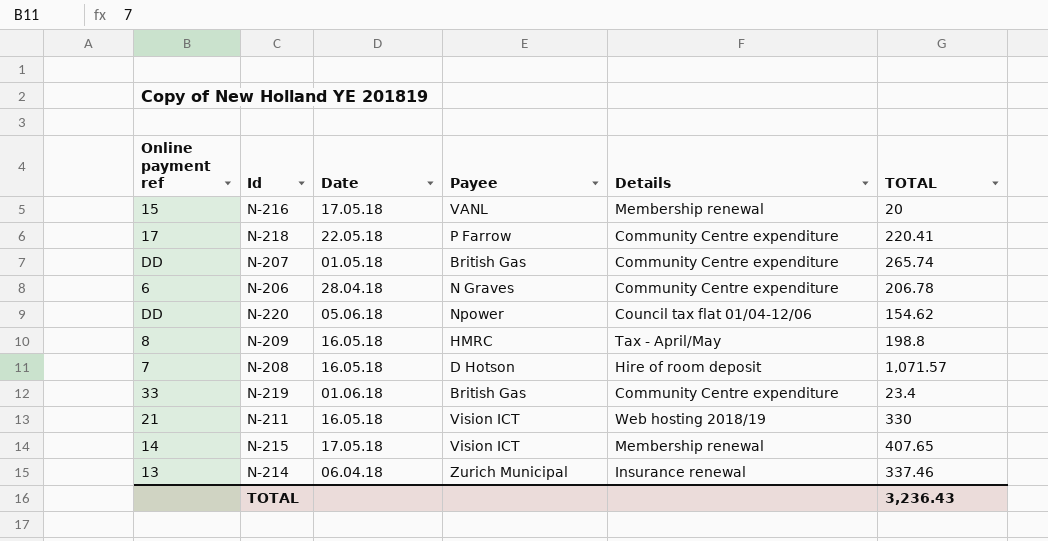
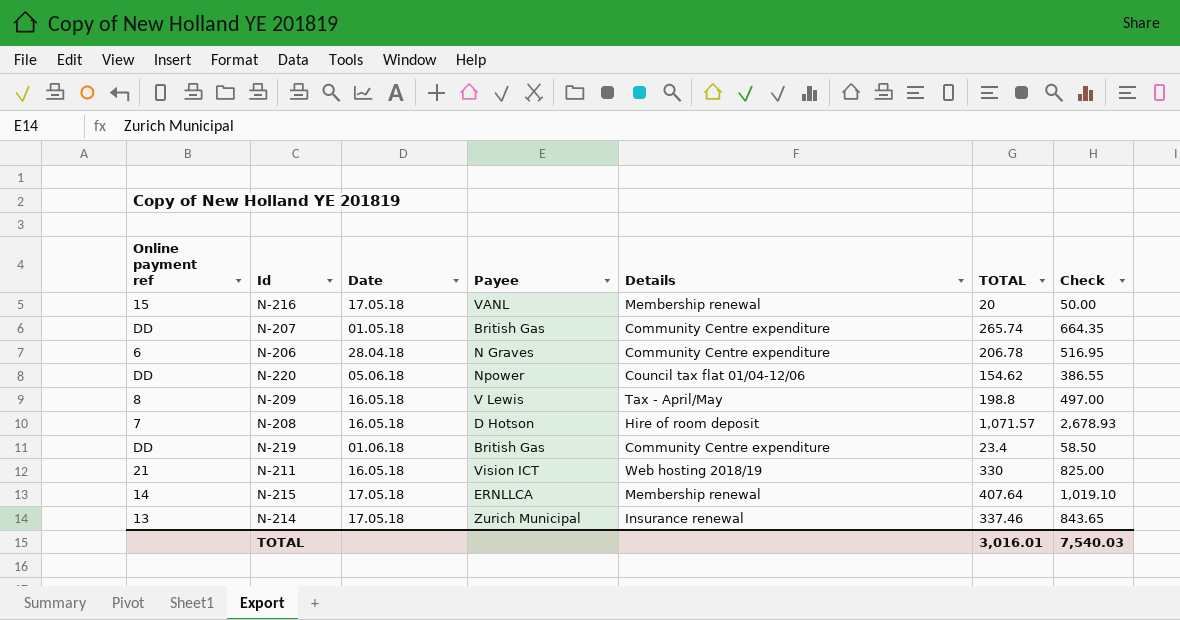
column Check | formula: none -> [TOTAL] * 2.5
row N-218: 17 | 22.05.18 | P Farrow | Community Centre expenditure | 220.41 -> none
N-209 | Payee: HMRC -> V Lewis
N-219 | Online payment ref: 33 -> DD
N-215 | Payee: Vision ICT -> ERNLLCA
N-215 | TOTAL: 407.65 -> 407.64
N-214 | Date: 06.04.18 -> 17.05.18
TOTAL | TOTAL: 3,236.43 -> 3,016.01

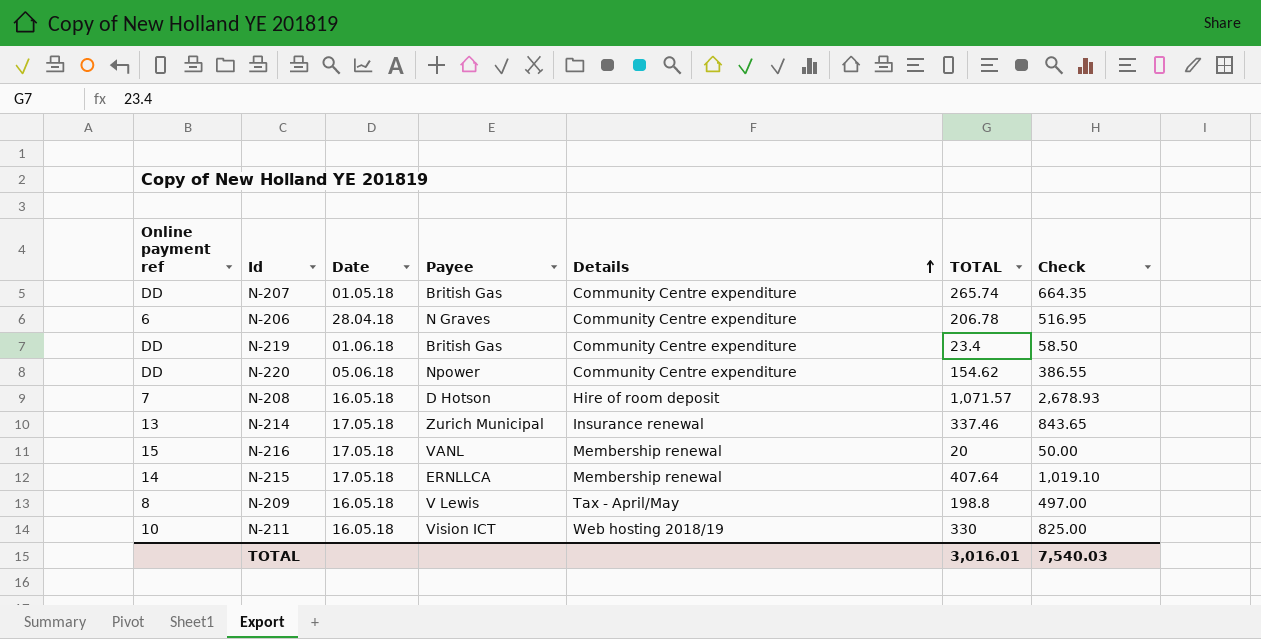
row order: none -> Details ascending
N-220 | Details: Council tax flat 01/04-12/06 -> Community Centre expenditure
N-211 | Online payment ref: 21 -> 10

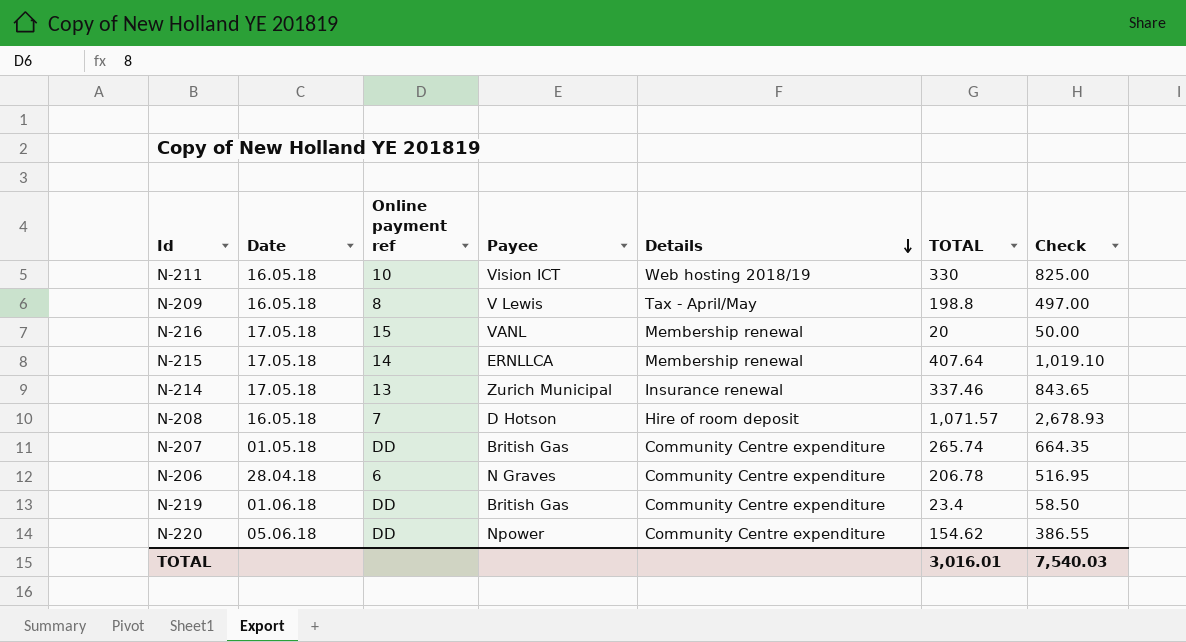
row order: Details ascending -> Details descending
column Online payment ref | position: 1 -> 3

